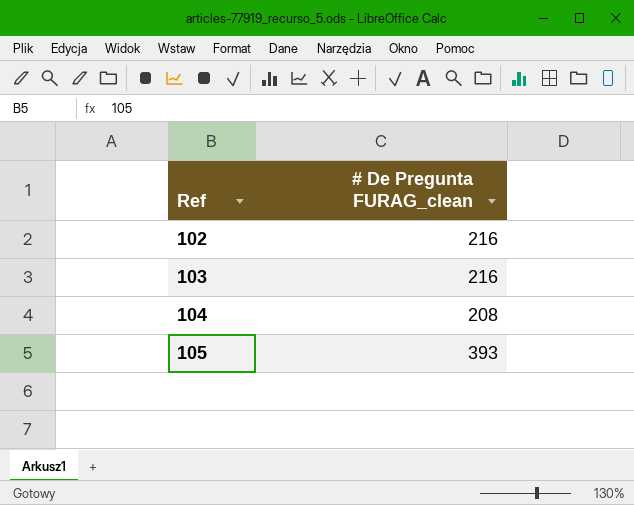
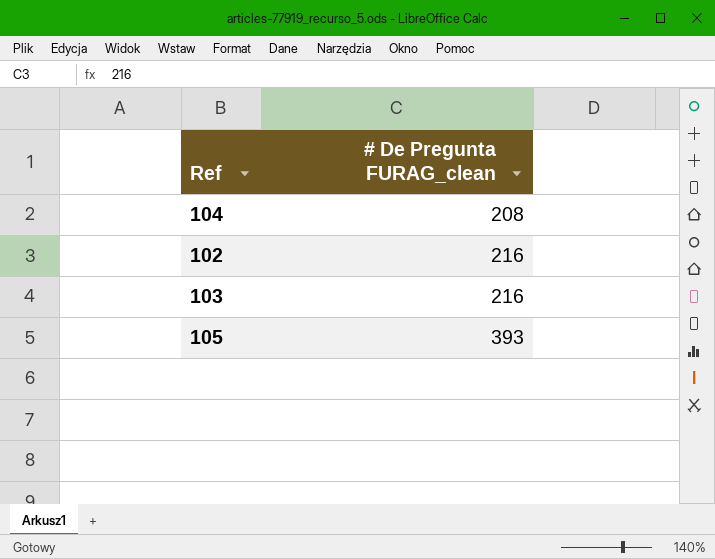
row order: Ref ascending -> # De Pregunta FURAG_clean ascending

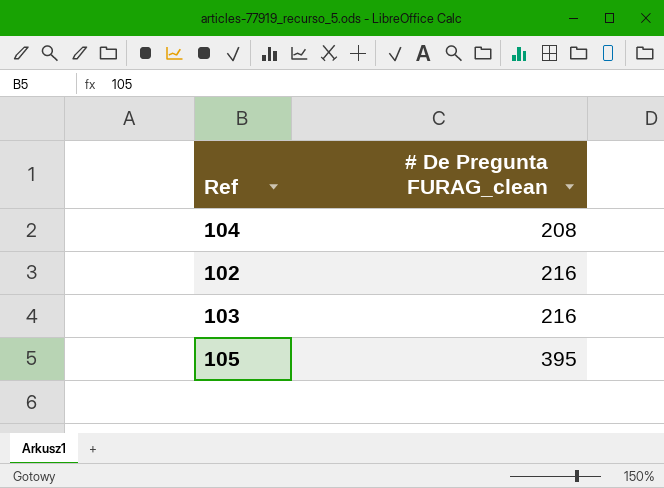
105 | # De Pregunta FURAG_clean: 393 -> 395

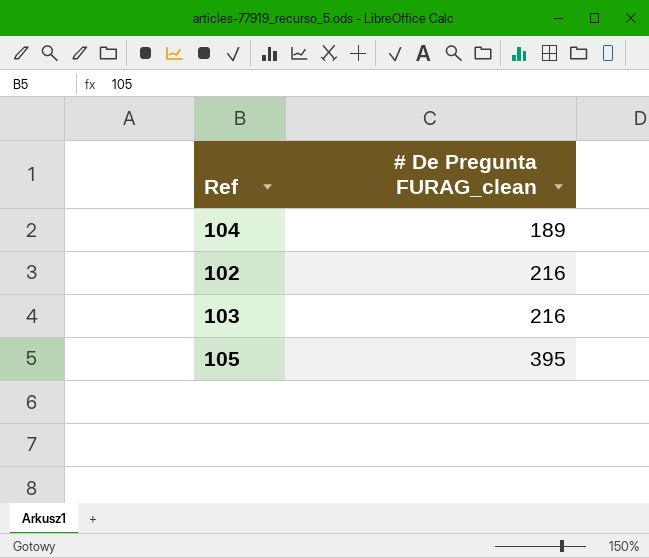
104 | # De Pregunta FURAG_clean: 208 -> 189

